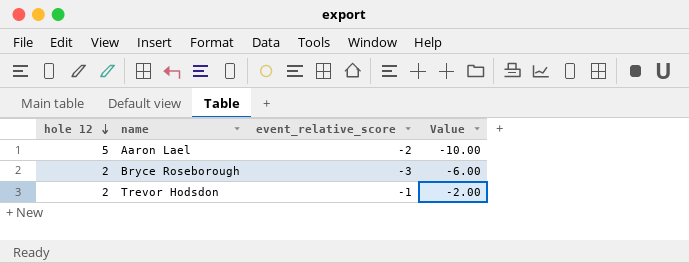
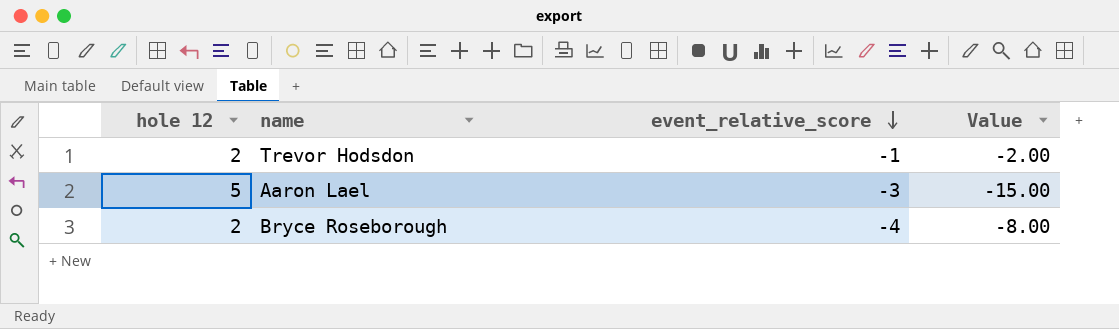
row order: hole 12 descending -> event_relative_score descending
Aaron Lael | event_relative_score: -2 -> -3
Aaron Lael | Value: -10.00 -> -15.00
Bryce Roseborough | event_relative_score: -3 -> -4
Bryce Roseborough | Value: -6.00 -> -8.00

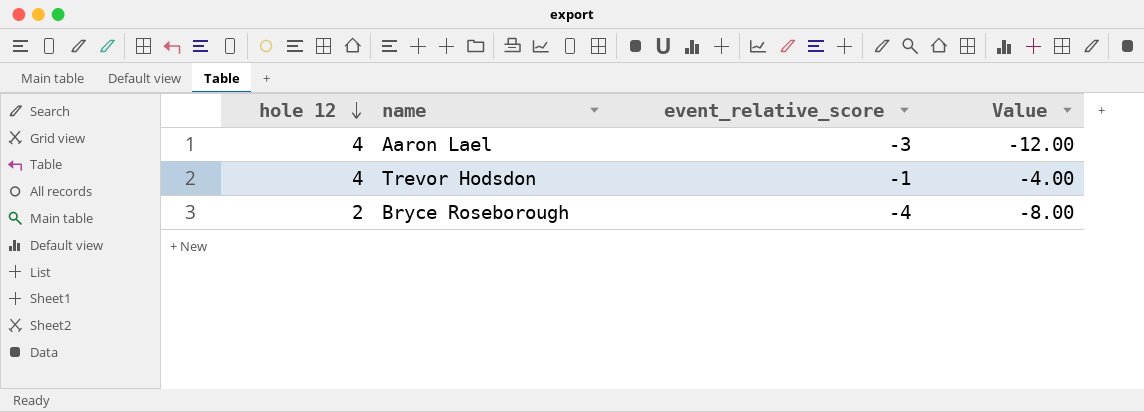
row order: event_relative_score descending -> hole 12 descending
Aaron Lael | hole 12: 5 -> 4
Aaron Lael | Value: -15.00 -> -12.00
Trevor Hodsdon | hole 12: 2 -> 4
Trevor Hodsdon | Value: -2.00 -> -4.00

